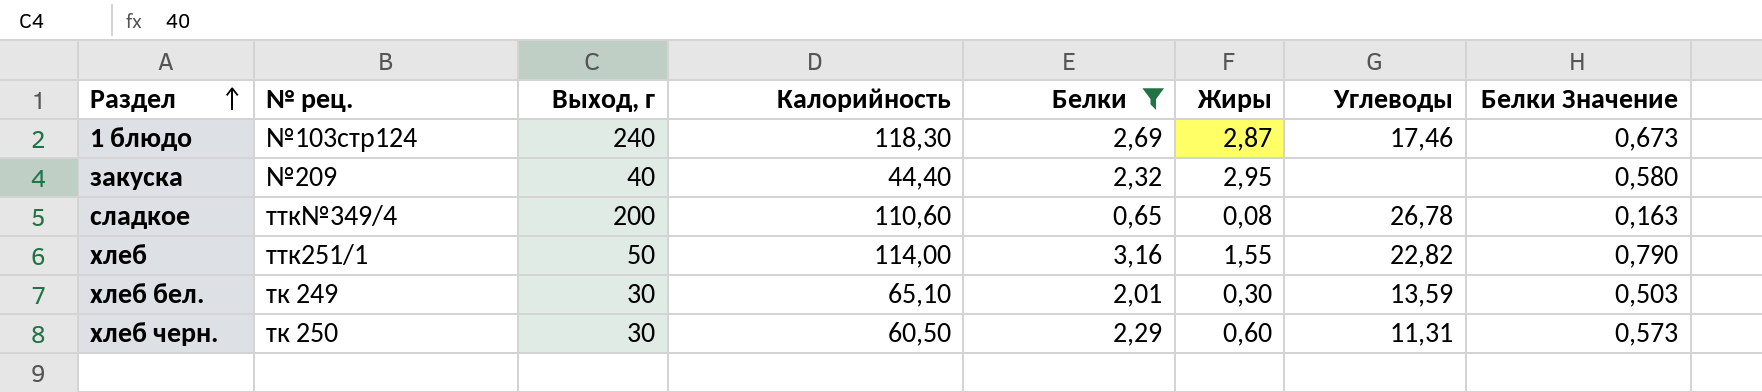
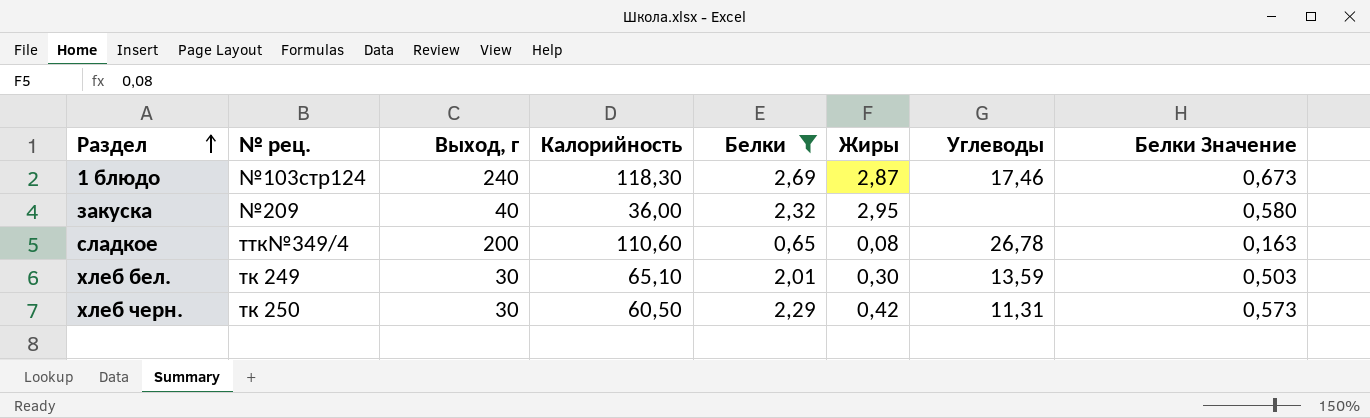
row хлеб: ттк251/1 | 50 | 114,00 | 3,16 | 1,55 | 22,82 | 0,790 -> none
закуска | Калорийность: 44,40 -> 36,00
хлеб черн. | Жиры: 0,60 -> 0,42

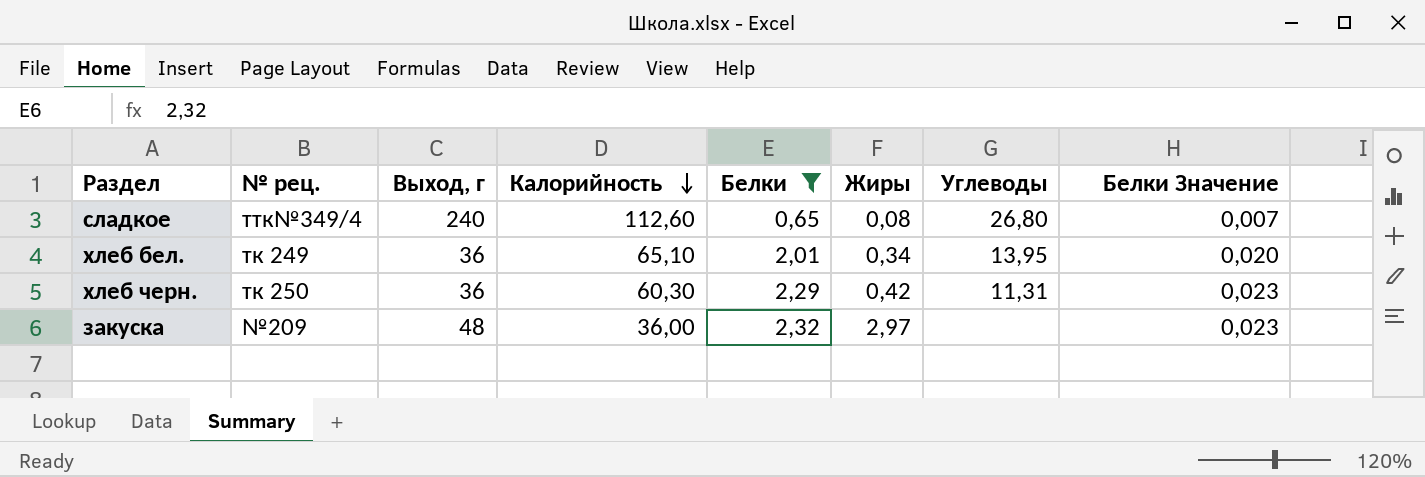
row order: Раздел ascending -> Калорийность descending
column Белки Значение | formula: [Белки] * 0,25 -> [Белки] * 0,01
row 1 блюдо: №103стр124 | 240 | 118,30 | 2,69 | 2,87 | 17,46 | 0,673 -> none
сладкое | Выход, г: 200 -> 240
сладкое | Калорийность: 110,60 -> 112,60
сладкое | Углеводы: 26,78 -> 26,80
хлеб бел. | Выход, г: 30 -> 36
хлеб бел. | Жиры: 0,30 -> 0,34
хлеб бел. | Углеводы: 13,59 -> 13,95
хлеб черн. | Выход, г: 30 -> 36
хлеб черн. | Калорийность: 60,50 -> 60,30
закуска | Выход, г: 40 -> 48
закуска | Жиры: 2,95 -> 2,97

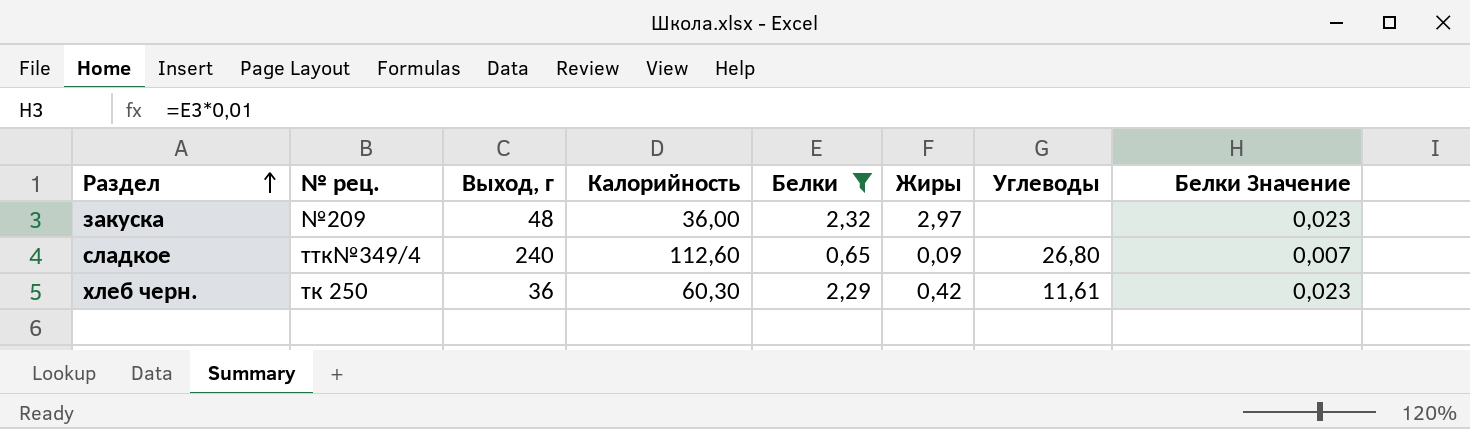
row order: Калорийность descending -> Раздел ascending
row хлеб бел.: тк 249 | 36 | 65,10 | 2,01 | 0,34 | 13,95 | 0,020 -> none
сладкое | Жиры: 0,08 -> 0,09
хлеб черн. | Углеводы: 11,31 -> 11,61

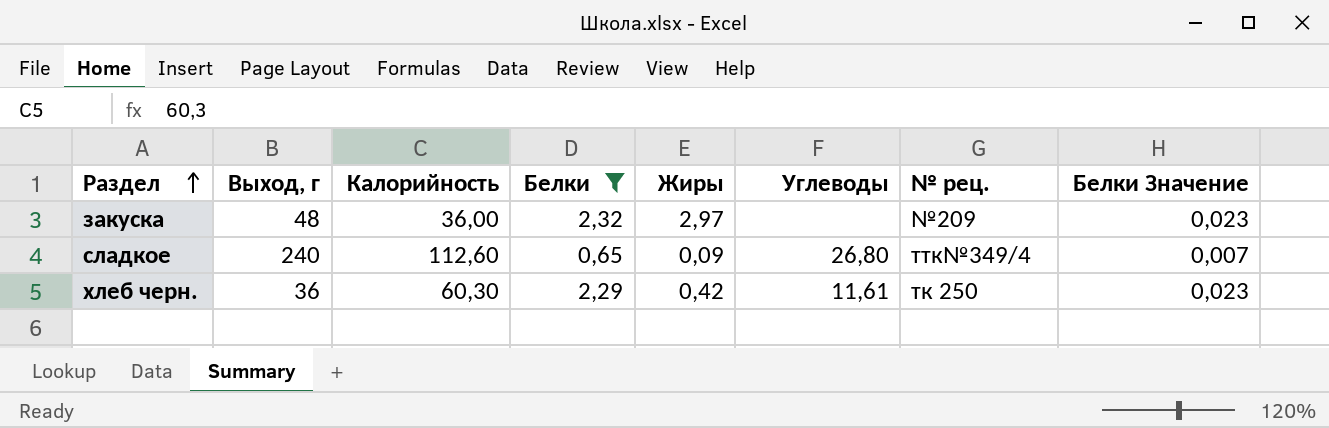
column № рец. | position: 2 -> 7

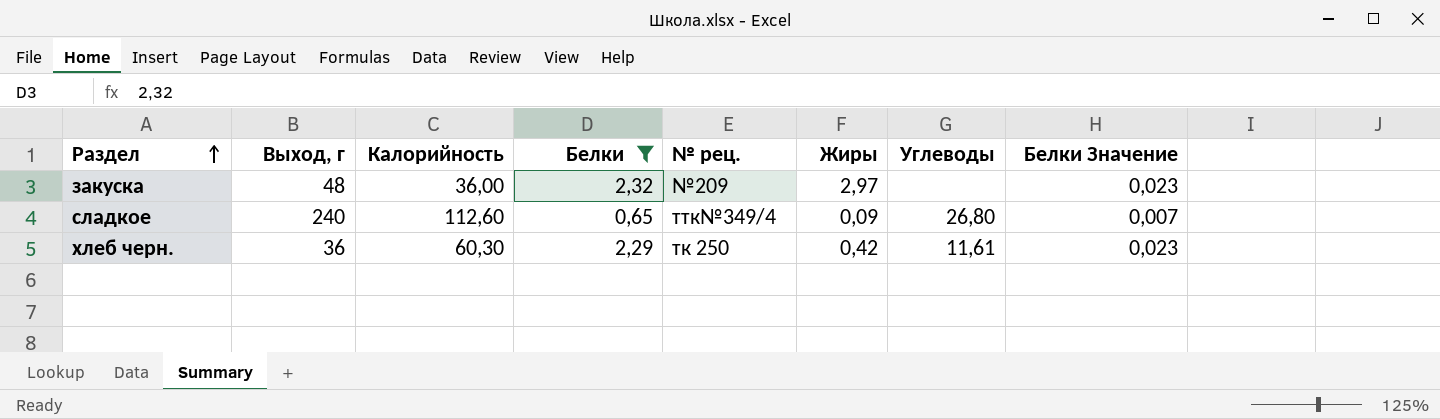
column № рец. | position: 7 -> 5

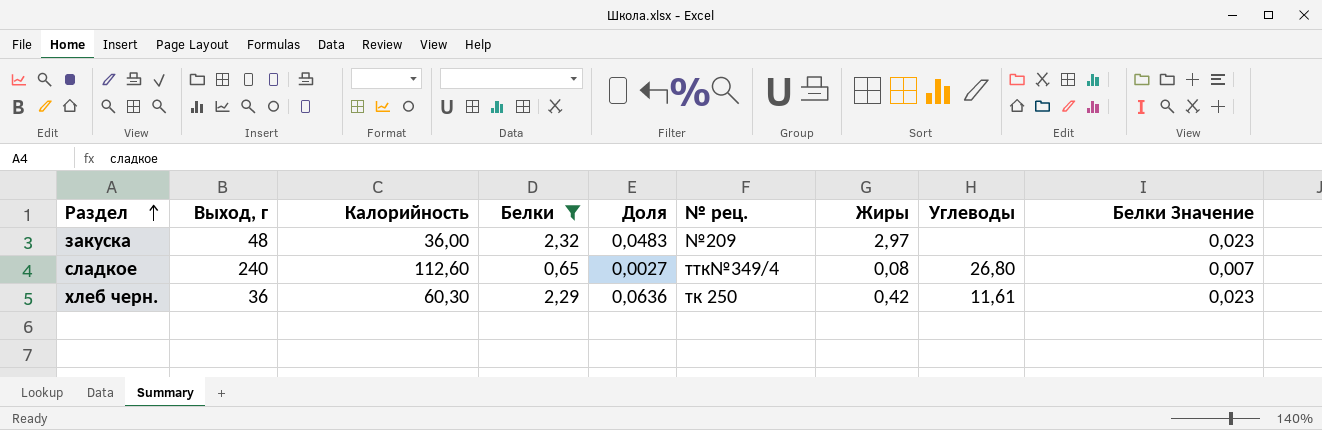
column Доля | formula: none -> [Белки] / [Выход, г]
сладкое | Жиры: 0,09 -> 0,08

